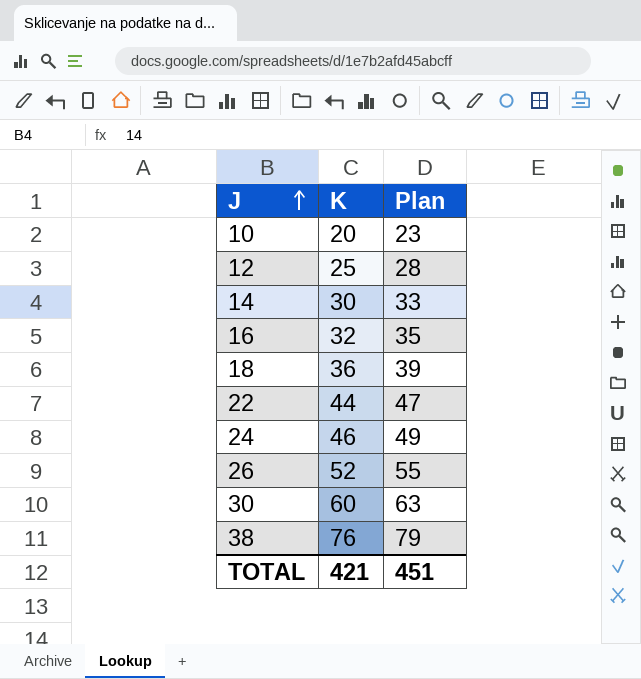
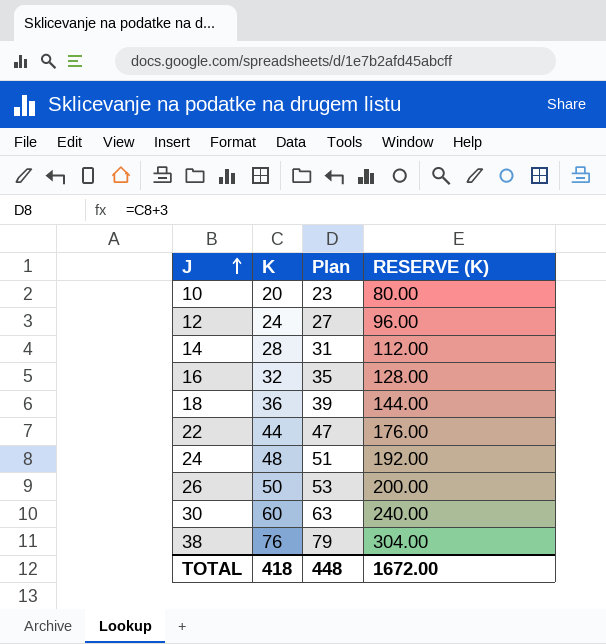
column RESERVE (K) | formula: none -> [K] * 4
12 | K: 25 -> 24
12 | Plan: 28 -> 27
14 | K: 30 -> 28
14 | Plan: 33 -> 31
24 | K: 46 -> 48
24 | Plan: 49 -> 51
26 | K: 52 -> 50
26 | Plan: 55 -> 53
TOTAL | K: 421 -> 418
TOTAL | Plan: 451 -> 448

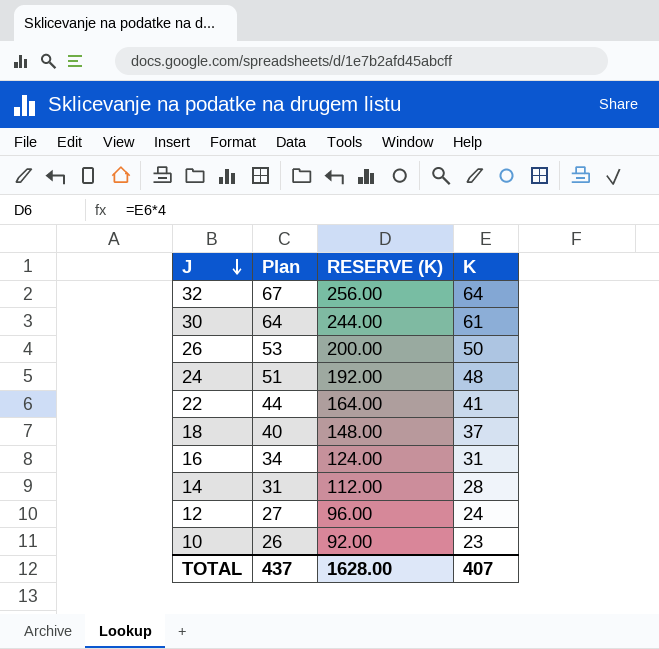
row order: J ascending -> J descending
column K | position: 2 -> 4
row 38: 76 | 79 | 304.00 -> none
row 32: none -> 67 | 256.00 | 64
30 | Plan: 63 -> 64
30 | RESERVE (K): 240.00 -> 244.00
30 | K: 60 -> 61
22 | Plan: 47 -> 44
22 | RESERVE (K): 176.00 -> 164.00
22 | K: 44 -> 41
18 | Plan: 39 -> 40
18 | RESERVE (K): 144.00 -> 148.00
18 | K: 36 -> 37
16 | Plan: 35 -> 34
16 | RESERVE (K): 128.00 -> 124.00
16 | K: 32 -> 31
10 | Plan: 23 -> 26
10 | RESERVE (K): 80.00 -> 92.00
10 | K: 20 -> 23
TOTAL | Plan: 448 -> 437
TOTAL | RESERVE (K): 1672.00 -> 1628.00
TOTAL | K: 418 -> 407

